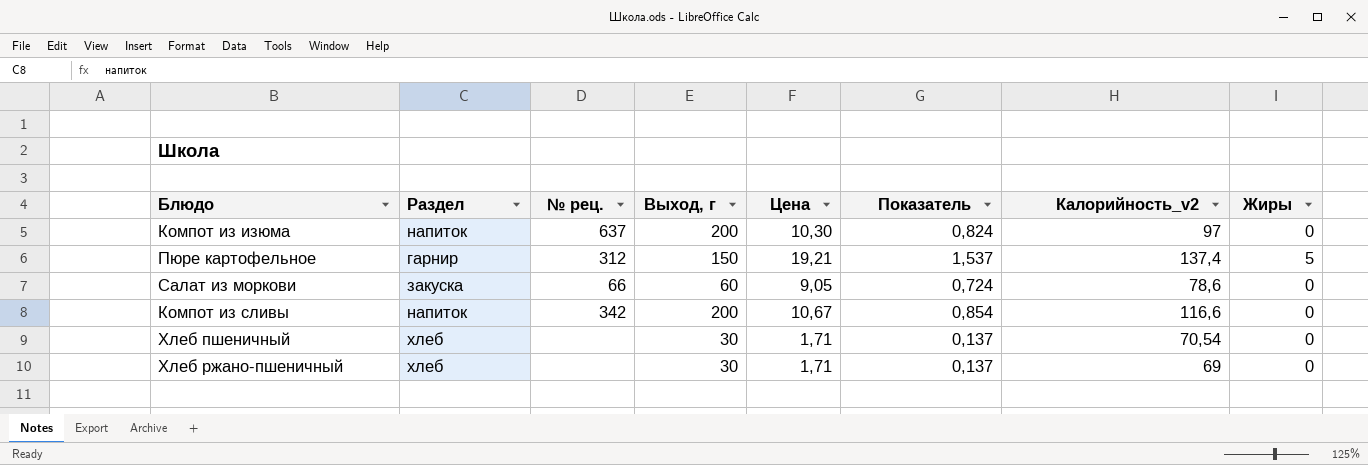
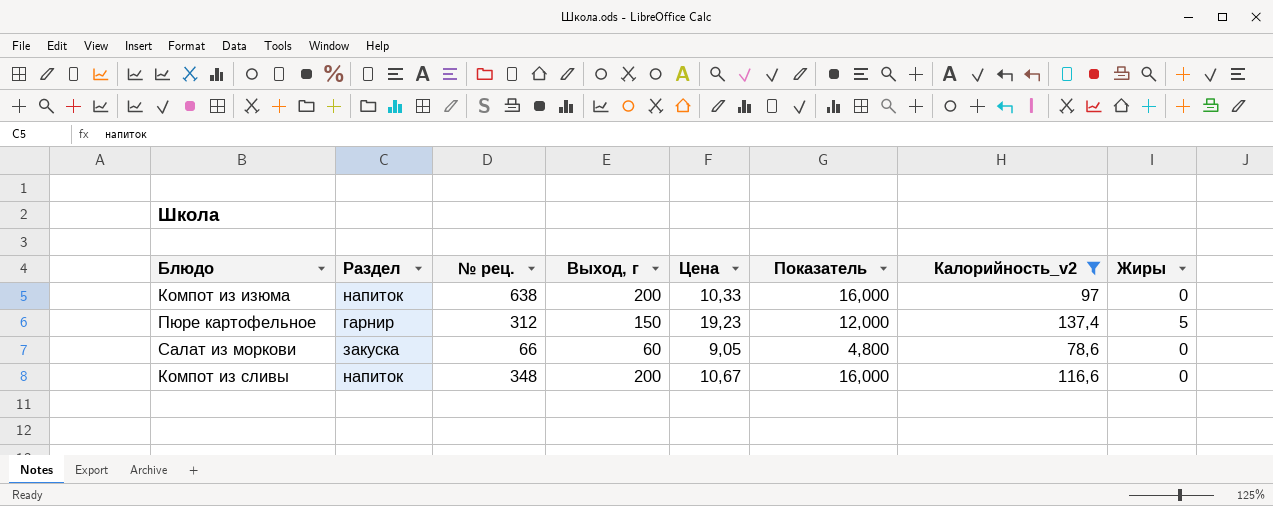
filter: none -> Калорийность_v2 >= 78,6
column Показатель | formula: [Цена] * 0,08 -> [Выход, г] * 0,08
Компот из изюма | № рец.: 637 -> 638
Компот из изюма | Цена: 10,30 -> 10,33
Пюре картофельное | Цена: 19,21 -> 19,23
Компот из сливы | № рец.: 342 -> 348

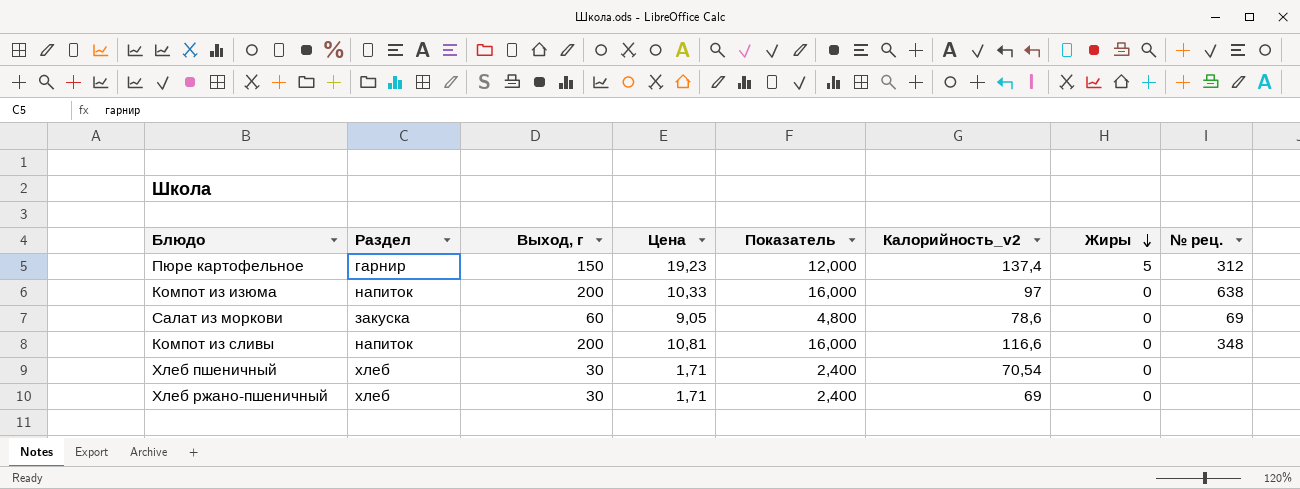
filter: Калорийность_v2 >= 78,6 -> none
row order: none -> Жиры descending
column № рец. | position: 3 -> 8
Салат из моркови | № рец.: 66 -> 69
Компот из сливы | Цена: 10,67 -> 10,81

